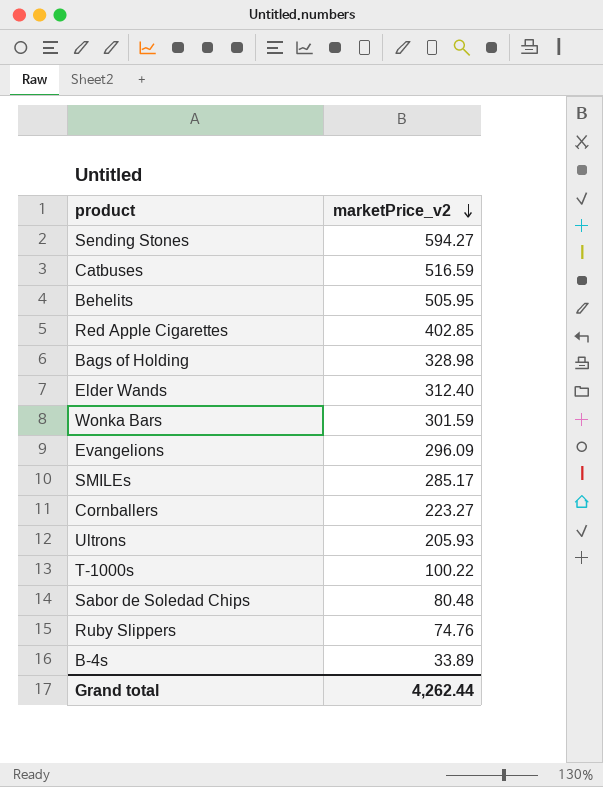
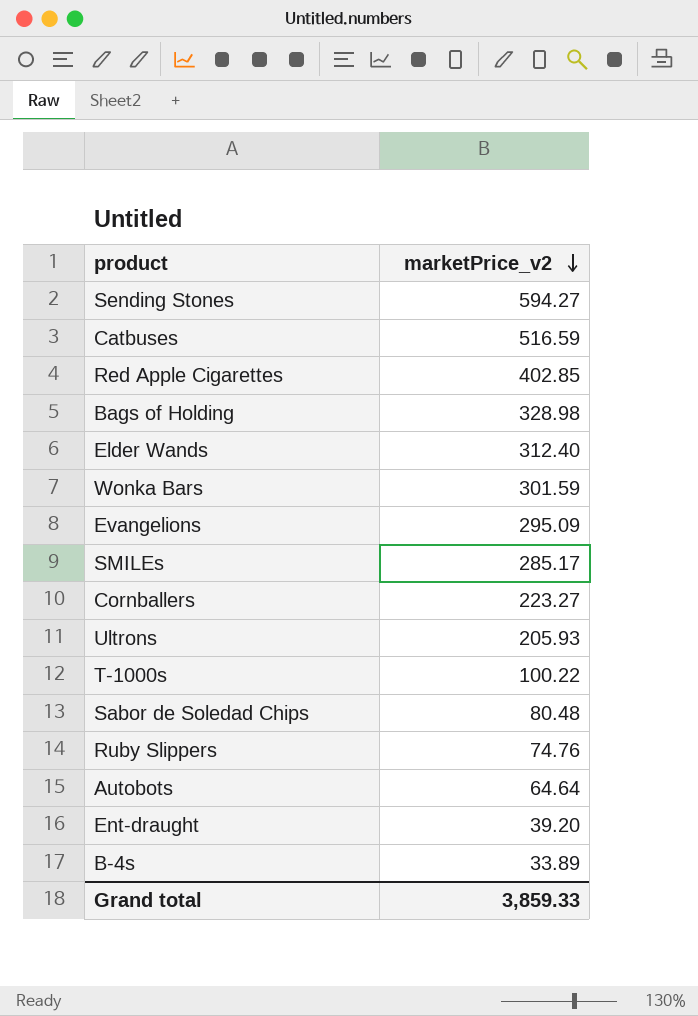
row Behelits: 505.95 -> none
Evangelions | marketPrice_v2: 296.09 -> 295.09
row Autobots: none -> 64.64
row Ent-draught: none -> 39.20
Grand total | marketPrice_v2: 4,262.44 -> 3,859.33

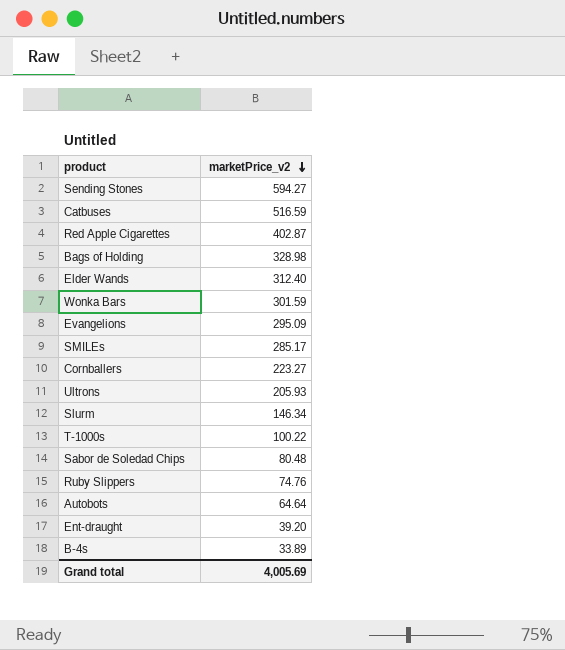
Red Apple Cigarettes | marketPrice_v2: 402.85 -> 402.87
row Slurm: none -> 146.34
Grand total | marketPrice_v2: 3,859.33 -> 4,005.69

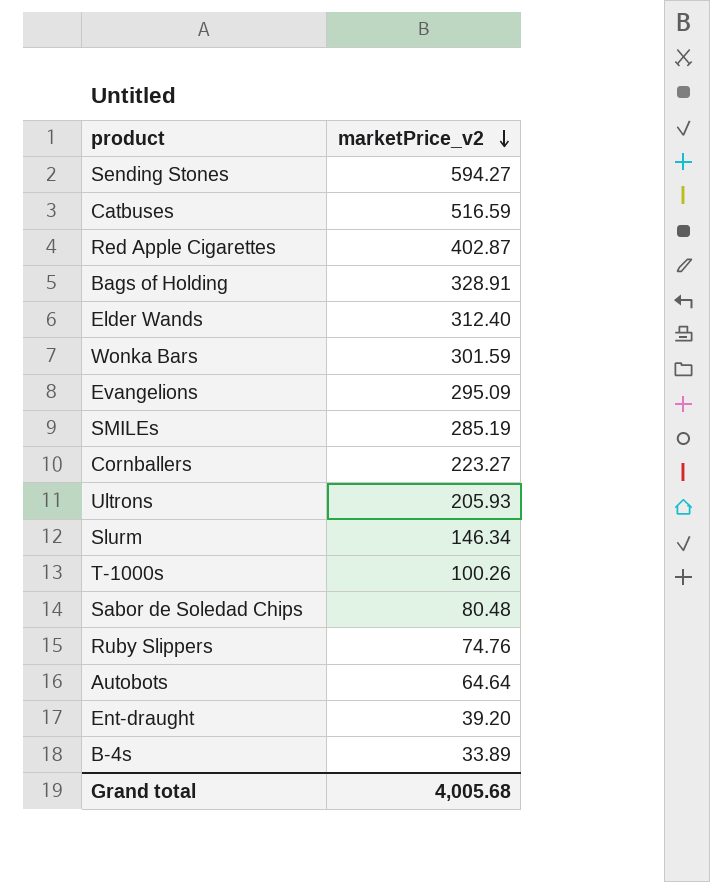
Bags of Holding | marketPrice_v2: 328.98 -> 328.91
SMILEs | marketPrice_v2: 285.17 -> 285.19
T-1000s | marketPrice_v2: 100.22 -> 100.26
Grand total | marketPrice_v2: 4,005.69 -> 4,005.68

